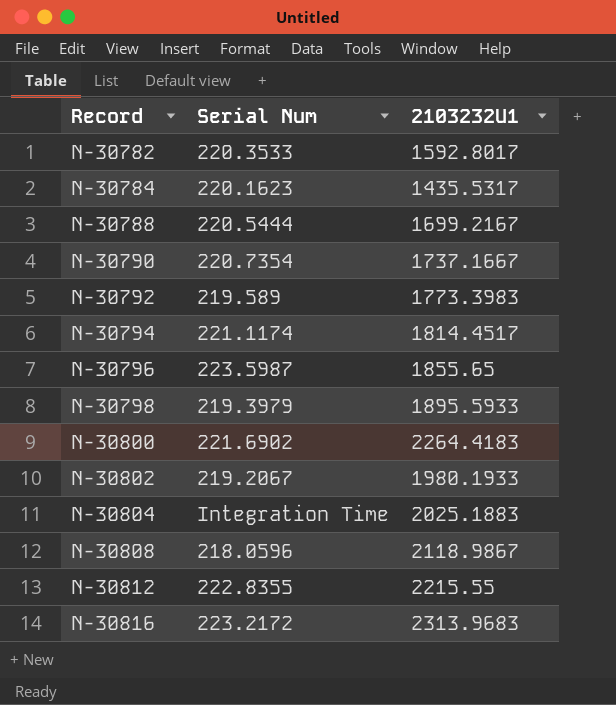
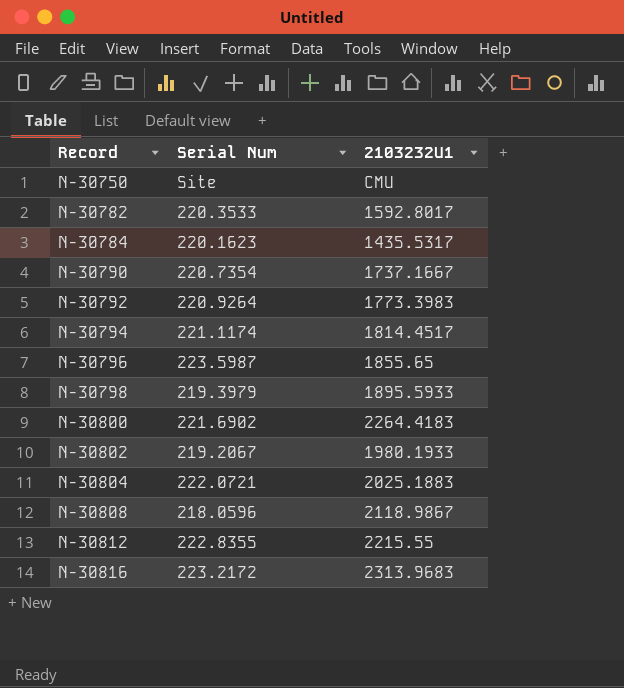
row N-30788: 220.5444 | 1699.2167 -> none
row N-30750: none -> Site | CMU
N-30792 | Serial Num: 219.589 -> 220.9264
N-30804 | Serial Num: Integration Time -> 222.0721

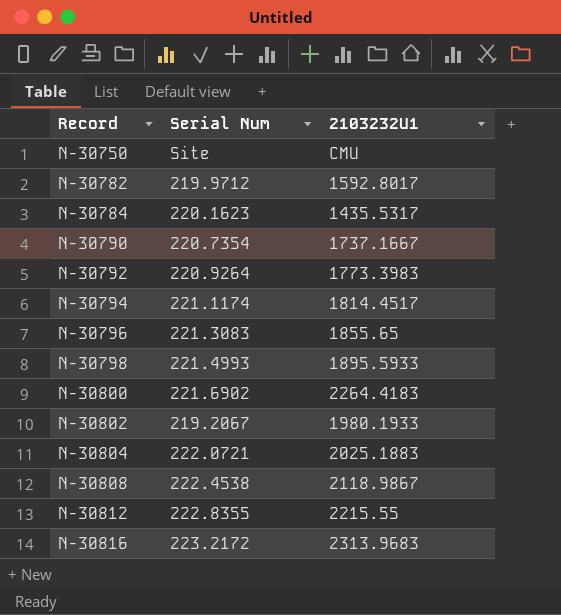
N-30782 | Serial Num: 220.3533 -> 219.9712
N-30796 | Serial Num: 223.5987 -> 221.3083
N-30798 | Serial Num: 219.3979 -> 221.4993
N-30808 | Serial Num: 218.0596 -> 222.4538

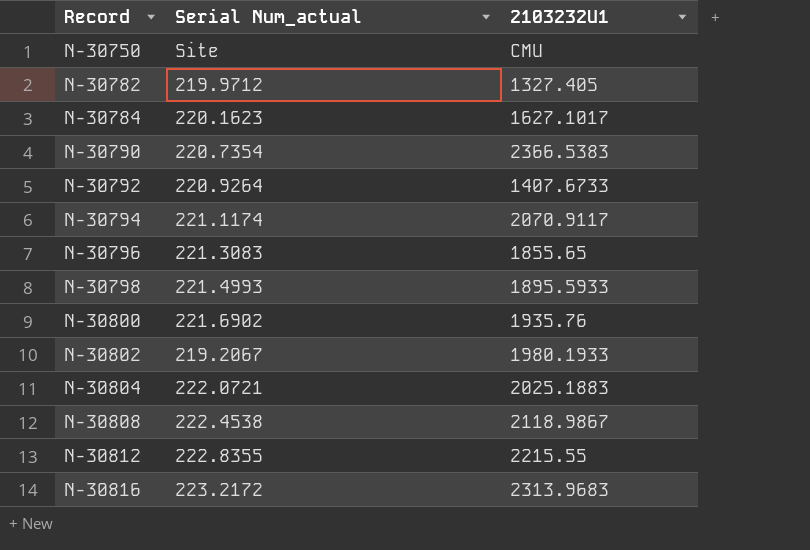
column name: Serial Num -> Serial Num_actual
N-30782 | 2103232U1: 1592.8017 -> 1327.405
N-30784 | 2103232U1: 1435.5317 -> 1627.1017
N-30790 | 2103232U1: 1737.1667 -> 2366.5383
N-30792 | 2103232U1: 1773.3983 -> 1407.6733
N-30794 | 2103232U1: 1814.4517 -> 2070.9117
N-30800 | 2103232U1: 2264.4183 -> 1935.76

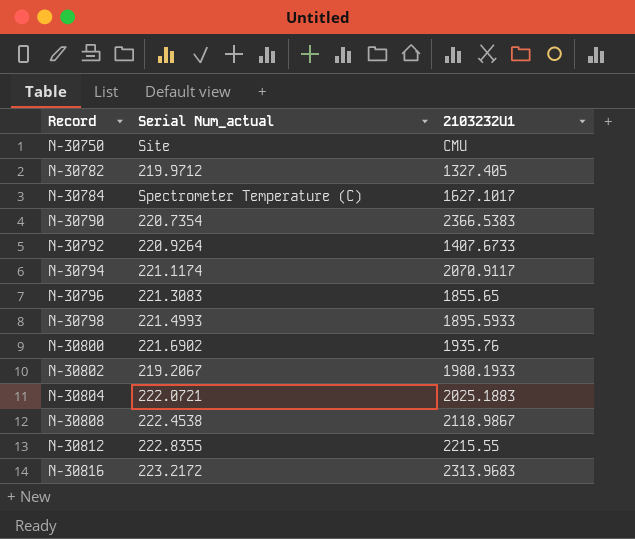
N-30784 | Serial Num_actual: 220.1623 -> Spectrometer Temperature (C)

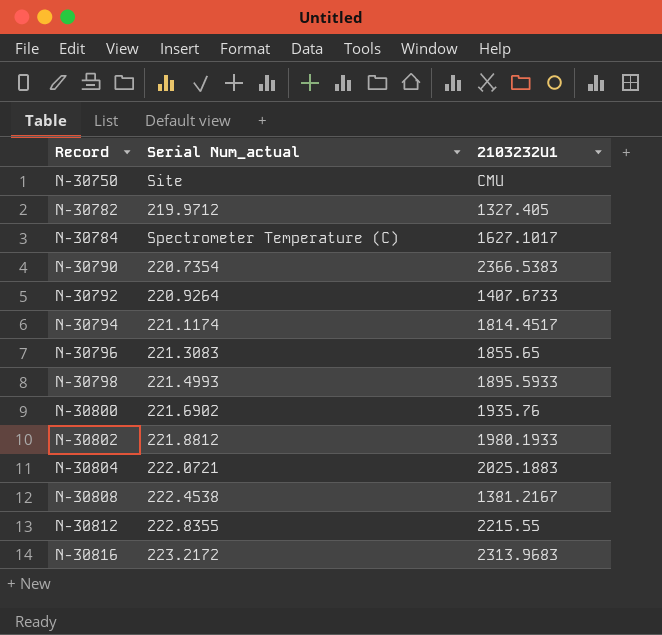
N-30794 | 2103232U1: 2070.9117 -> 1814.4517
N-30802 | Serial Num_actual: 219.2067 -> 221.8812
N-30808 | 2103232U1: 2118.9867 -> 1381.2167

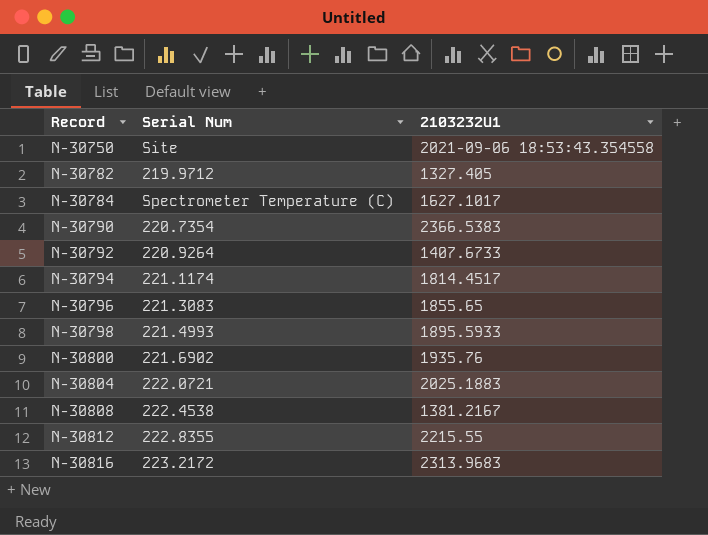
column name: Serial Num_actual -> Serial Num
row N-30802: 221.8812 | 1980.1933 -> none
N-30750 | 2103232U1: CMU -> 2021-09-06 18:53:43.354558

